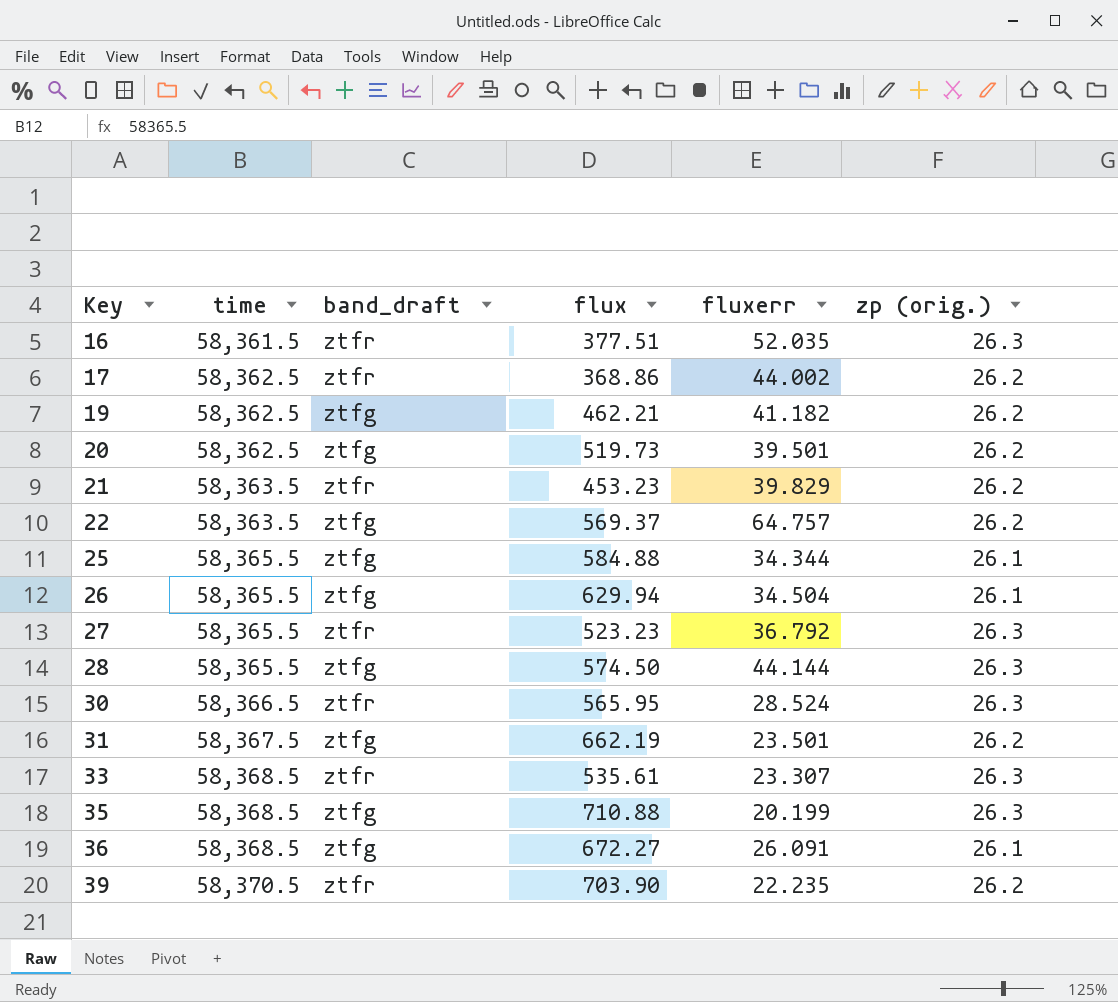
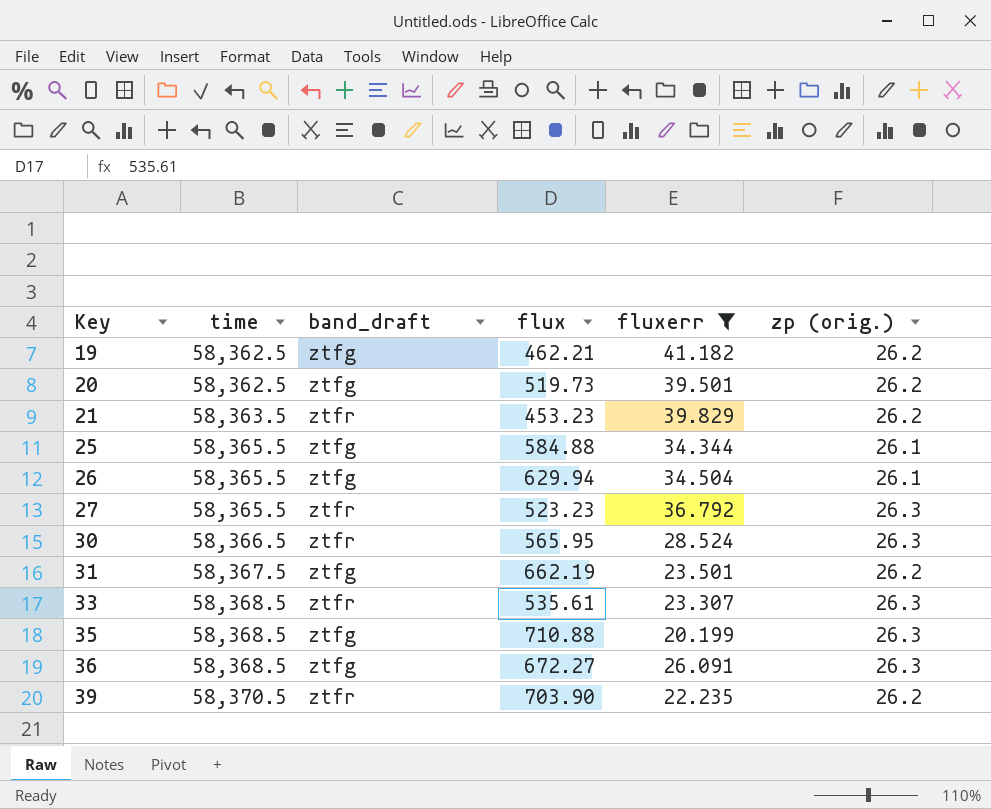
filter: none -> fluxerr <= 41.182
36 | zp (orig.): 26.1 -> 26.3

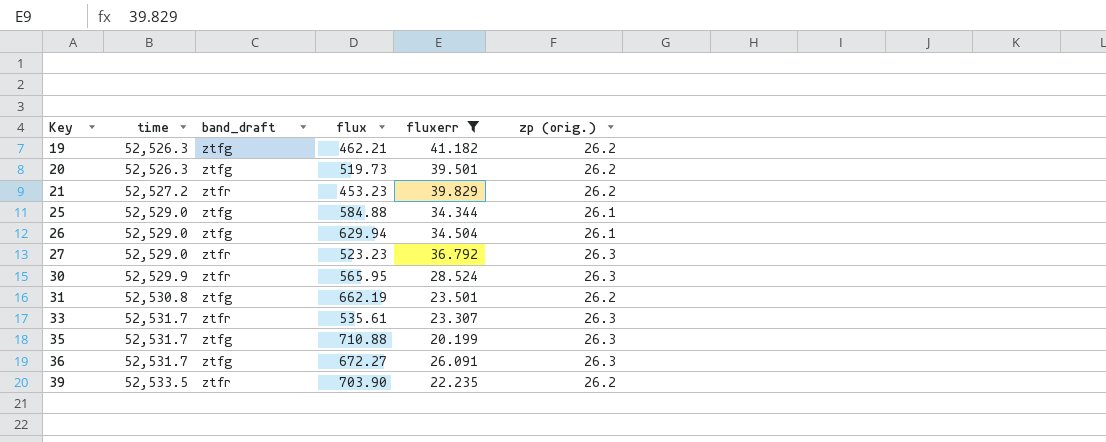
19 | time: 58,362.5 -> 52,526.3
20 | time: 58,362.5 -> 52,526.3
21 | time: 58,363.5 -> 52,527.2
25 | time: 58,365.5 -> 52,529.0
26 | time: 58,365.5 -> 52,529.0
27 | time: 58,365.5 -> 52,529.0
30 | time: 58,366.5 -> 52,529.9
31 | time: 58,367.5 -> 52,530.8
33 | time: 58,368.5 -> 52,531.7
35 | time: 58,368.5 -> 52,531.7
36 | time: 58,368.5 -> 52,531.7
39 | time: 58,370.5 -> 52,533.5

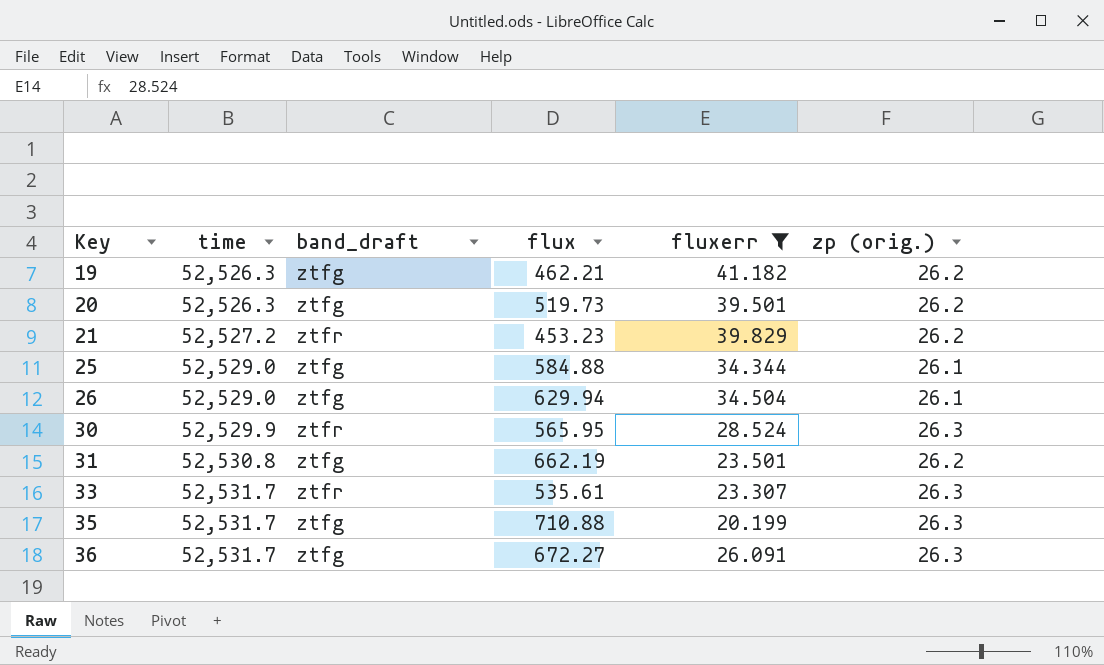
row 27: 52,529.0 | ztfr | 523.23 | 36.792 | 26.3 -> none
row 39: 52,533.5 | ztfr | 703.90 | 22.235 | 26.2 -> none

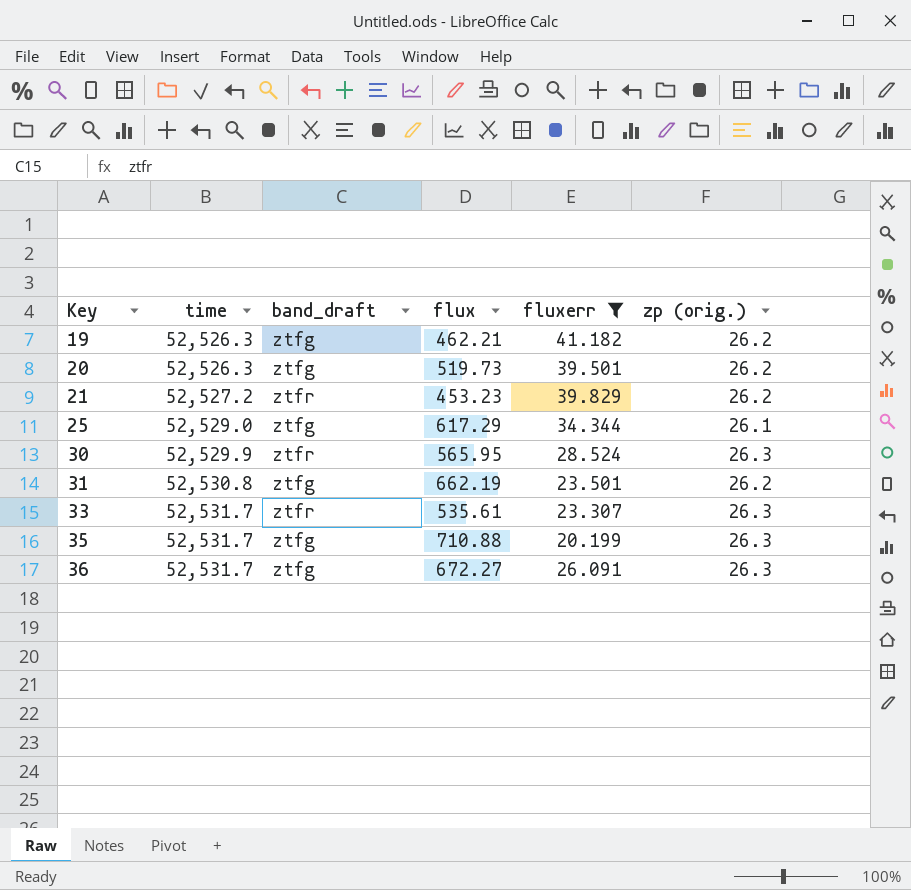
row 26: 52,529.0 | ztfg | 629.94 | 34.504 | 26.1 -> none
25 | flux: 584.88 -> 617.29

